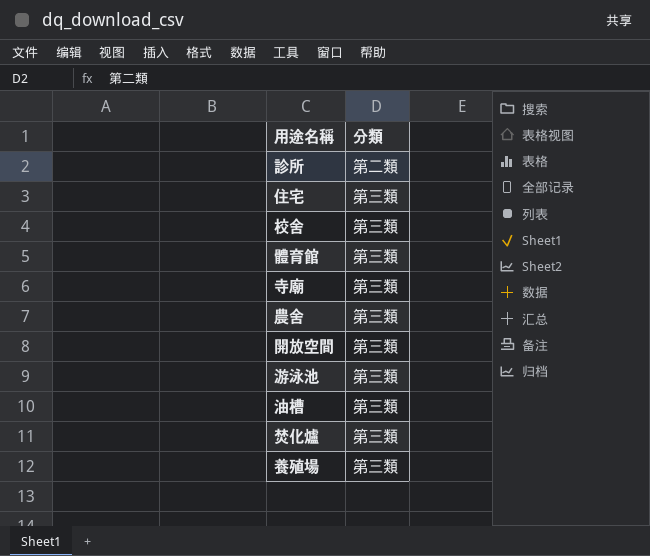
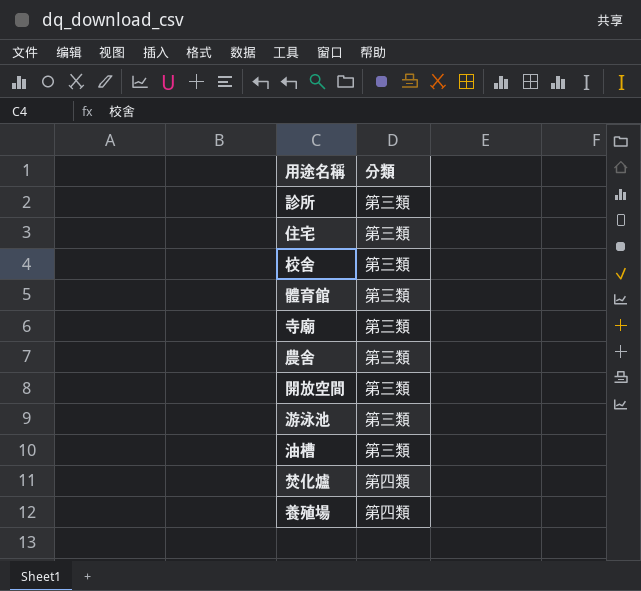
診所 | 分類: 第二類 -> 第三類
焚化爐 | 分類: 第三類 -> 第四類
養殖場 | 分類: 第三類 -> 第四類

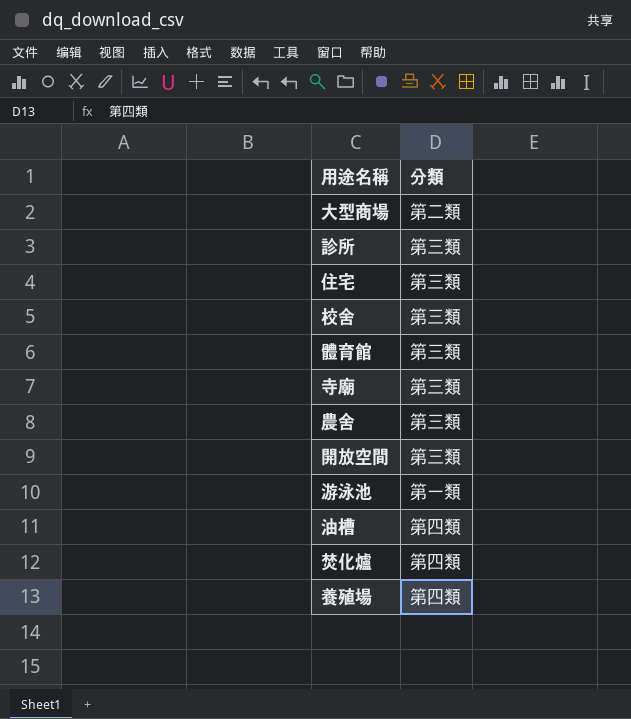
row 大型商場: none -> 第二類
游泳池 | 分類: 第三類 -> 第一類
油槽 | 分類: 第三類 -> 第四類

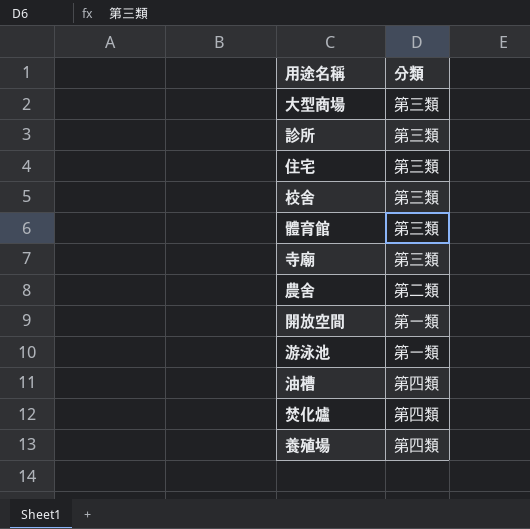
大型商場 | 分類: 第二類 -> 第三類
農舍 | 分類: 第三類 -> 第二類
開放空間 | 分類: 第三類 -> 第一類

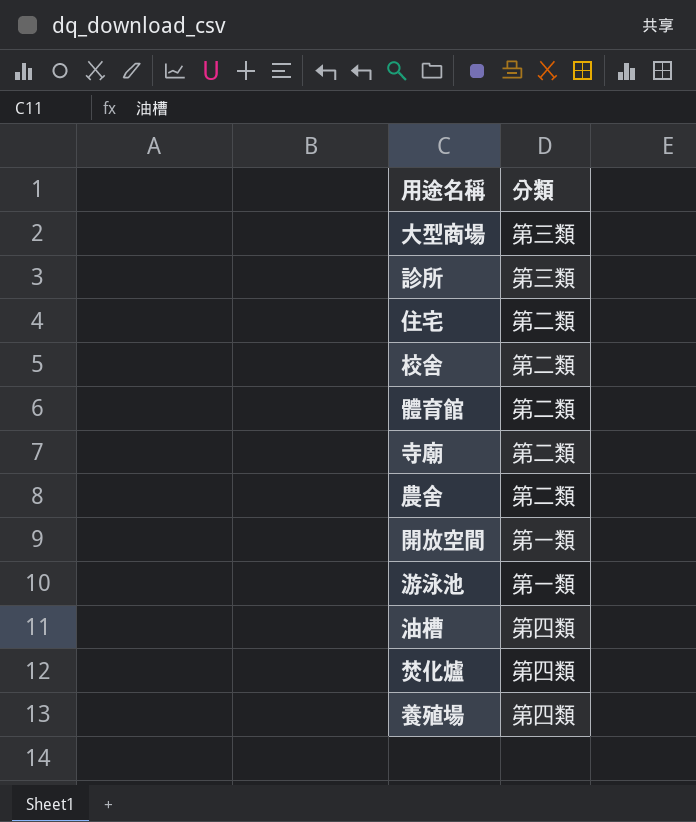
住宅 | 分類: 第三類 -> 第二類
校舍 | 分類: 第三類 -> 第二類
體育館 | 分類: 第三類 -> 第二類
寺廟 | 分類: 第三類 -> 第二類

